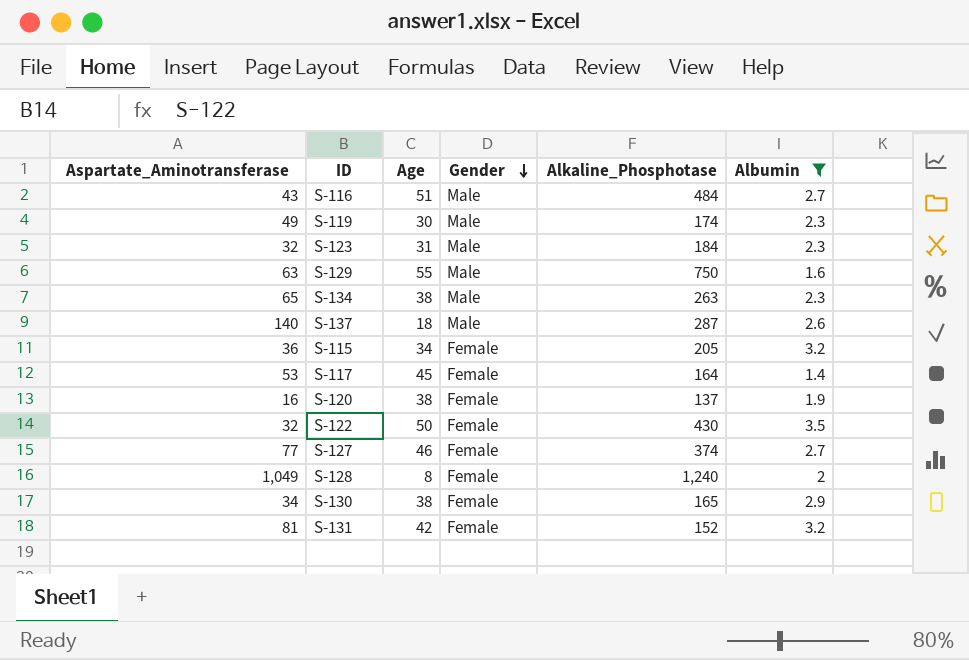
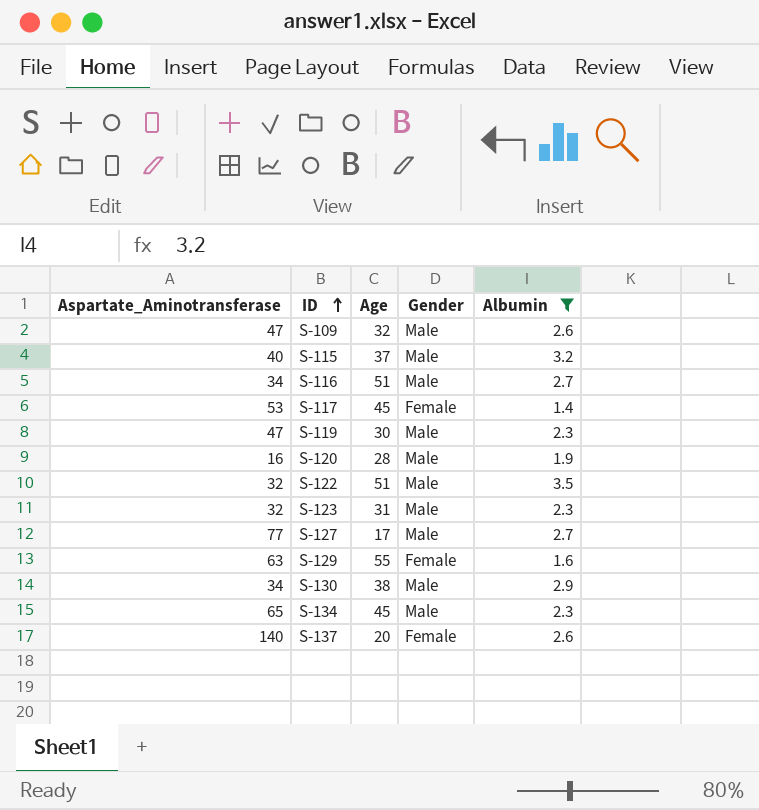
row order: Gender descending -> ID ascending
column Alkaline_Phosphotase | position: 5 -> none
row S-128: 1,049 | 8 | Female | 1,240 | 2 -> none
row S-131: 81 | 42 | Female | 152 | 3.2 -> none
row S-109: none -> 47 | 32 | Male | 2.6
S-115 | Aspartate_Aminotransferase: 36 -> 40
S-115 | Age: 34 -> 37
S-115 | Gender: Female -> Male
S-116 | Aspartate_Aminotransferase: 43 -> 34
S-119 | Aspartate_Aminotransferase: 49 -> 47
S-120 | Age: 38 -> 28
S-120 | Gender: Female -> Male
S-122 | Age: 50 -> 51
S-122 | Gender: Female -> Male
S-127 | Age: 46 -> 17
S-127 | Gender: Female -> Male
S-129 | Gender: Male -> Female
S-130 | Gender: Female -> Male
S-134 | Age: 38 -> 45
S-137 | Age: 18 -> 20
S-137 | Gender: Male -> Female

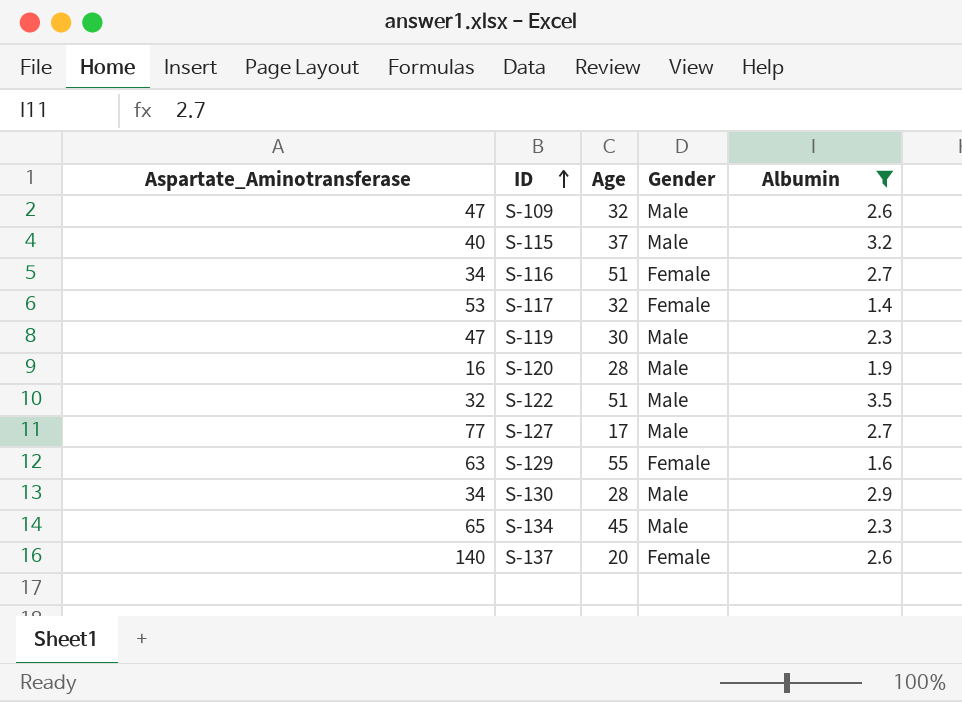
row S-123: 32 | 31 | Male | 2.3 -> none
S-116 | Gender: Male -> Female
S-117 | Age: 45 -> 32
S-130 | Age: 38 -> 28

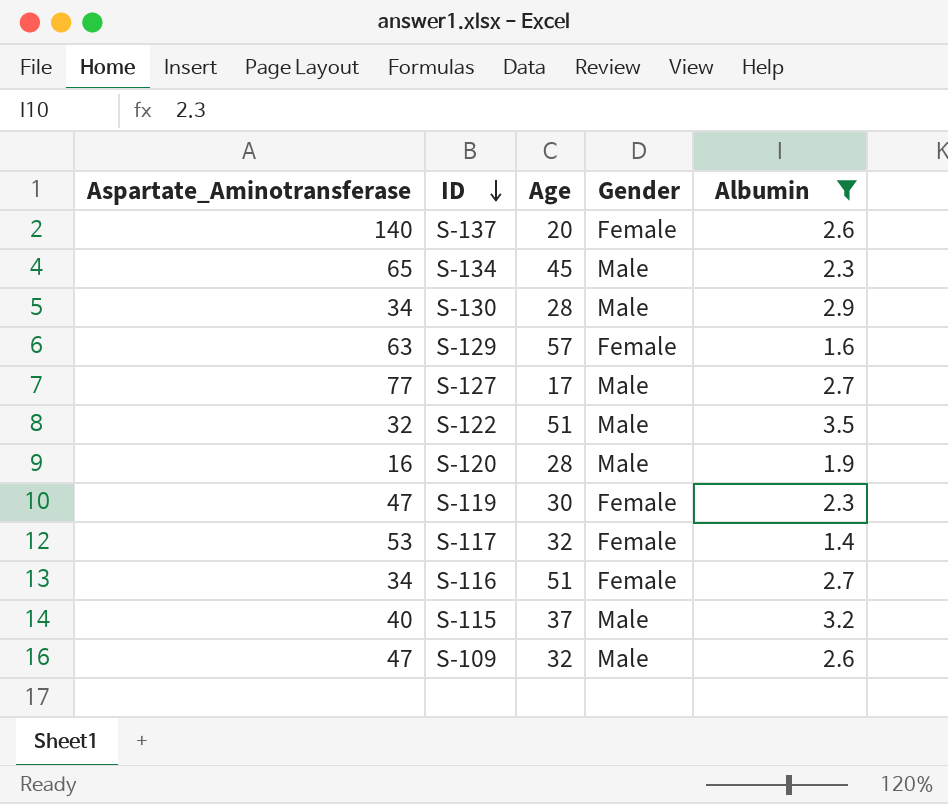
row order: ID ascending -> ID descending
S-129 | Age: 55 -> 57
S-119 | Gender: Male -> Female

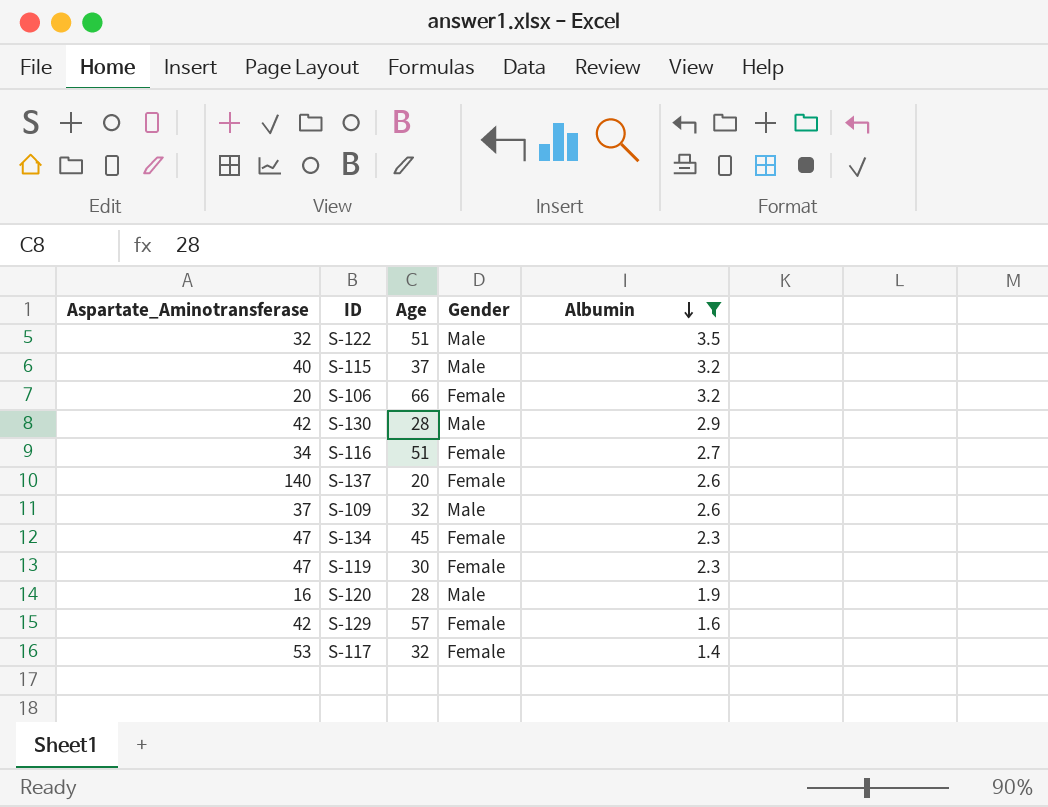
row order: ID descending -> Albumin descending
row S-127: 77 | 17 | Male | 2.7 -> none
row S-106: none -> 20 | 66 | Female | 3.2
S-130 | Aspartate_Aminotransferase: 34 -> 42
S-109 | Aspartate_Aminotransferase: 47 -> 37
S-134 | Aspartate_Aminotransferase: 65 -> 47
S-134 | Gender: Male -> Female
S-129 | Aspartate_Aminotransferase: 63 -> 42

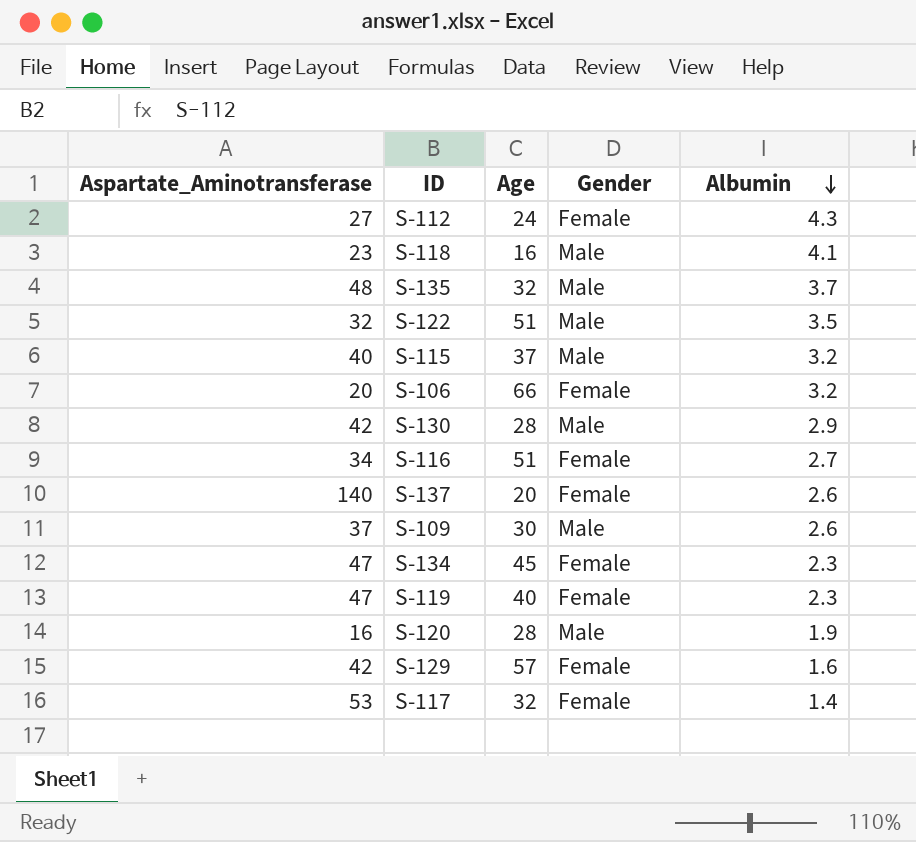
filter: Albumin <= 3.5 -> none
S-109 | Age: 32 -> 30
S-119 | Age: 30 -> 40

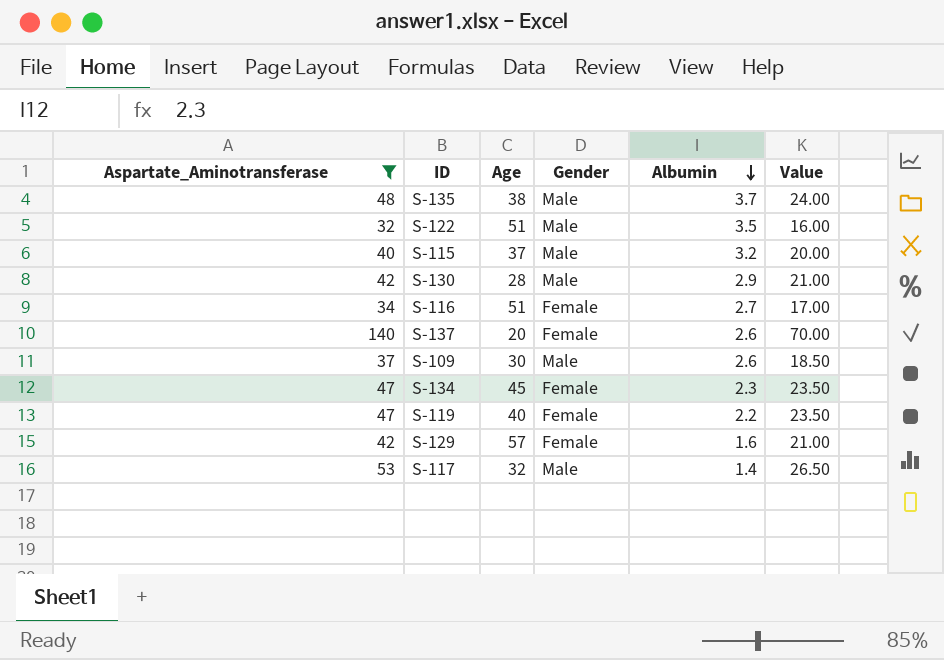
filter: none -> Aspartate_Aminotransferase >= 32
column Value | formula: none -> [Aspartate_Aminotransferase] * 0.5
S-135 | Age: 32 -> 38
S-119 | Albumin: 2.3 -> 2.2
S-117 | Gender: Female -> Male

